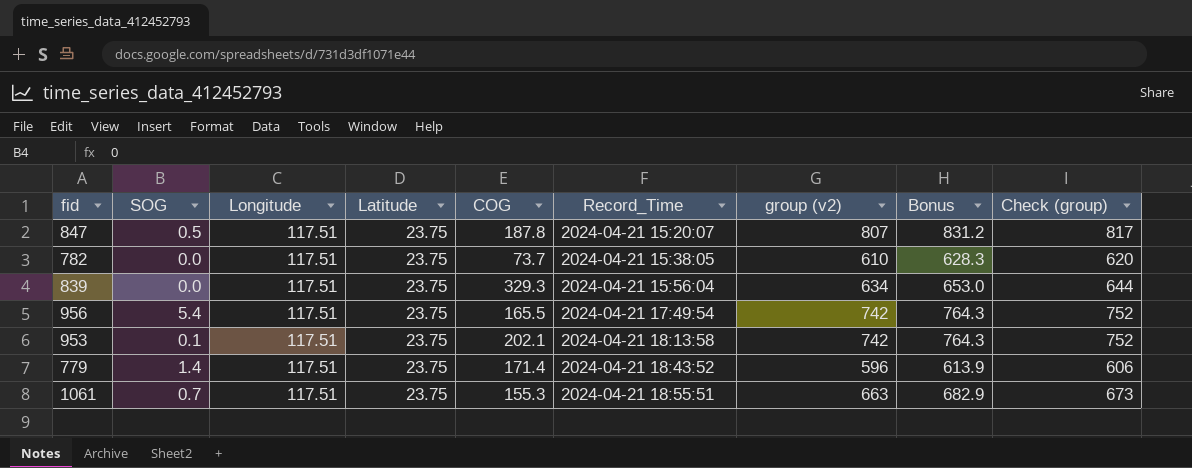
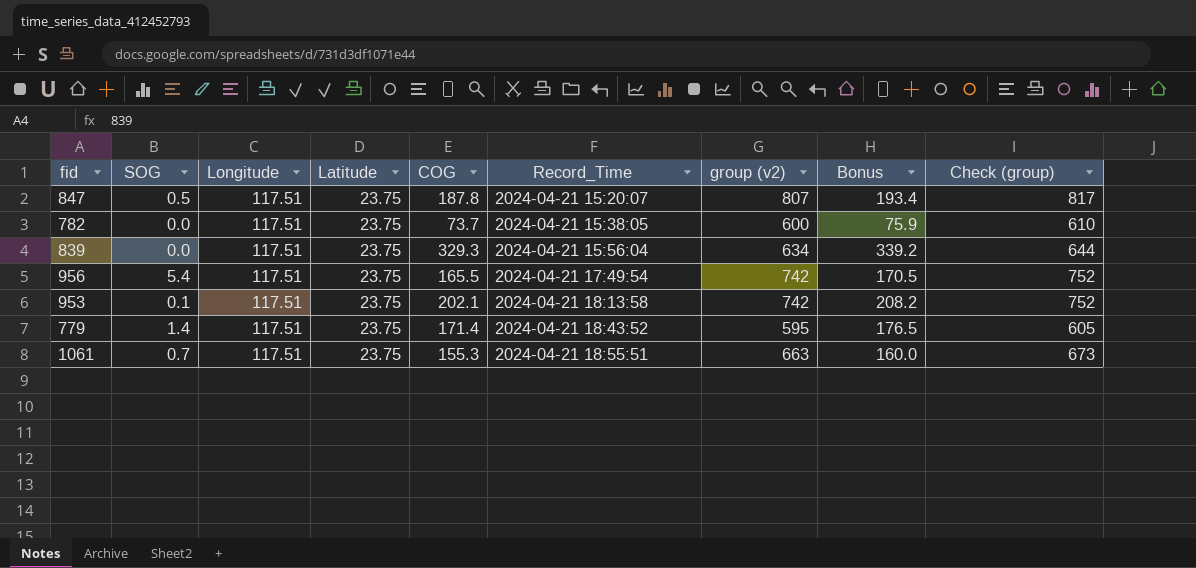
column Bonus | formula: [group (v2)] * 1.03 -> [COG] * 1.03
782 | group (v2): 610 -> 600
782 | Check (group): 620 -> 610
779 | group (v2): 596 -> 595
779 | Check (group): 606 -> 605

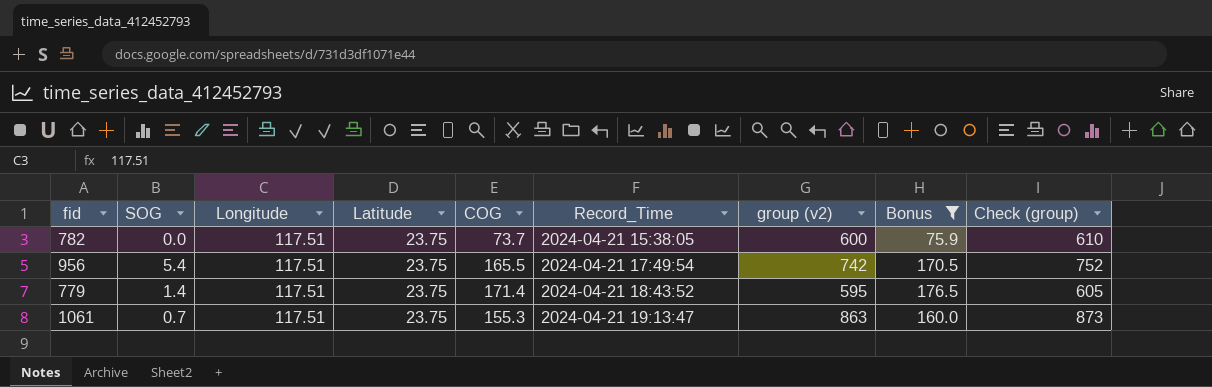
filter: none -> Bonus <= 176.5
1061 | Record_Time: 2024-04-21 18:55:51 -> 2024-04-21 19:13:47
1061 | group (v2): 663 -> 863
1061 | Check (group): 673 -> 873

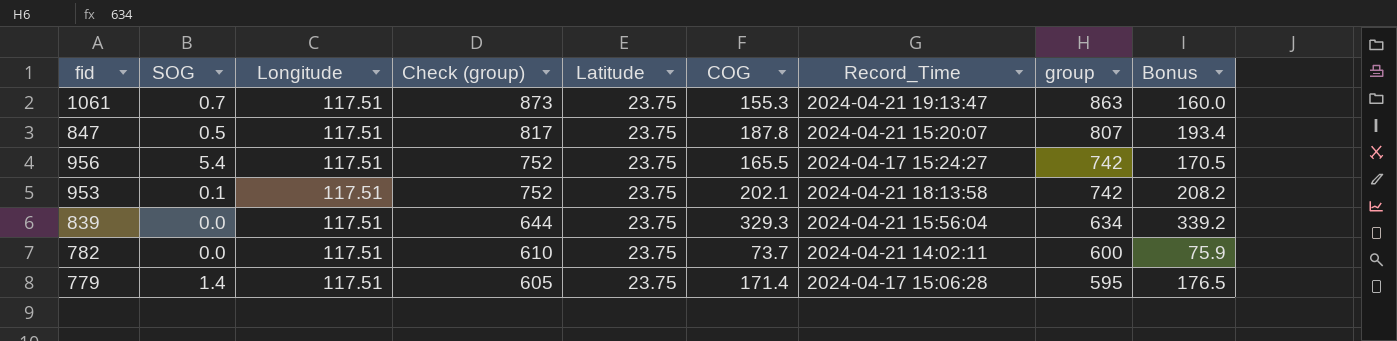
filter: Bonus <= 176.5 -> none
row order: Record_Time ascending -> Check (group) descending
column Check (group) | position: 9 -> 4
column name: group (v2) -> group
956 | Record_Time: 2024-04-21 17:49:54 -> 2024-04-17 15:24:27
782 | Record_Time: 2024-04-21 15:38:05 -> 2024-04-21 14:02:11
779 | Record_Time: 2024-04-21 18:43:52 -> 2024-04-17 15:06:28

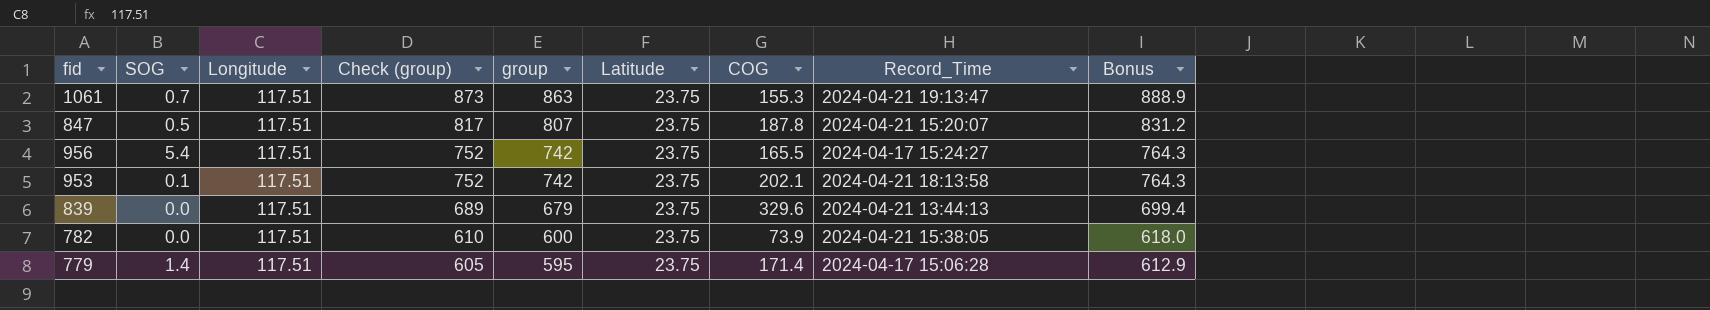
column group | position: 8 -> 5
column Bonus | formula: [COG] * 1.03 -> [group] * 1.03
839 | Check (group): 644 -> 689
839 | group: 634 -> 679
839 | COG: 329.3 -> 329.6
839 | Record_Time: 2024-04-21 15:56:04 -> 2024-04-21 13:44:13
782 | COG: 73.7 -> 73.9
782 | Record_Time: 2024-04-21 14:02:11 -> 2024-04-21 15:38:05

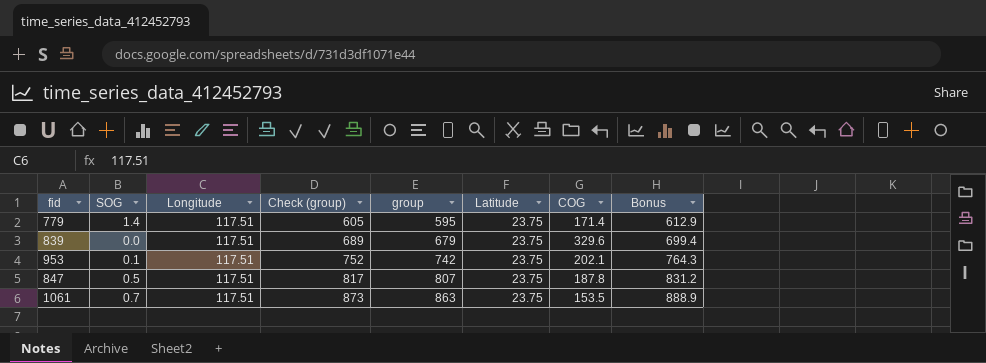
row order: Check (group) descending -> Check (group) ascending
column Record_Time | position: 8 -> none
row 956: 5.4 | 117.51 | 752 | 742 | 23.75 | 165.5 | 2024-04-17 15:24:27 | 764.3 -> none
row 782: 0.0 | 117.51 | 610 | 600 | 23.75 | 73.9 | 2024-04-21 15:38:05 | 618.0 -> none
1061 | COG: 155.3 -> 153.5

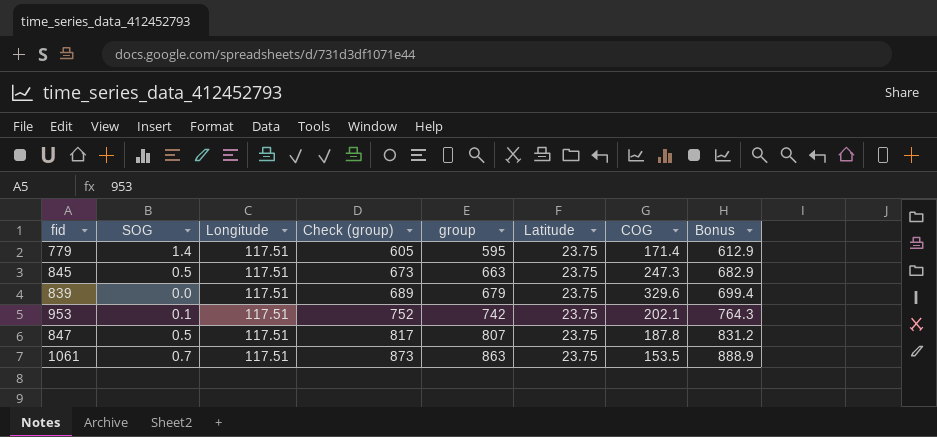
row 845: none -> 0.5 | 117.51 | 673 | 663 | 23.75 | 247.3 | 682.9

